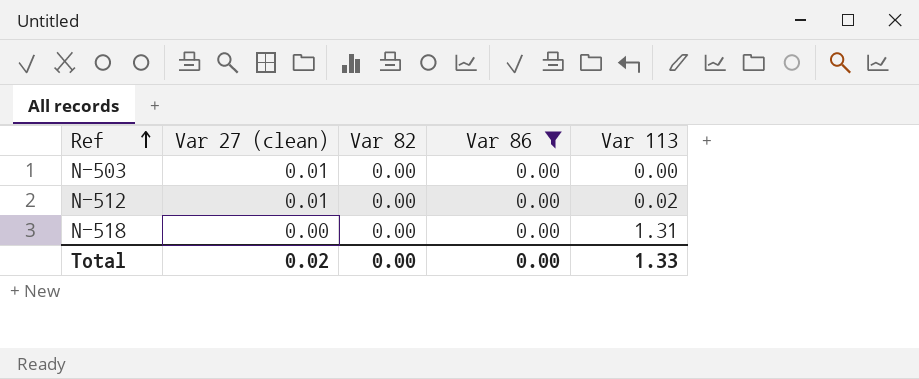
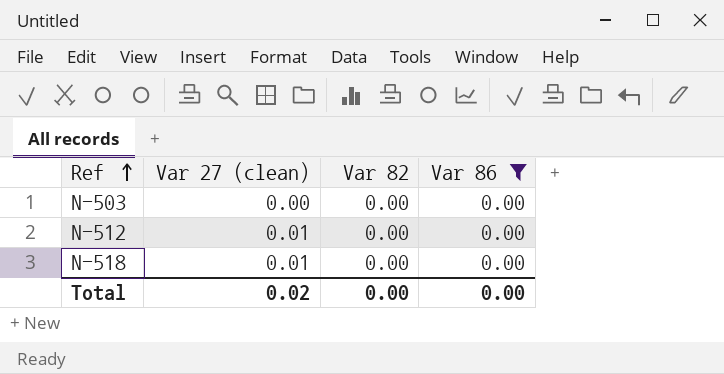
column Var 113 | position: 5 -> none
N-503 | Var 27 (clean): 0.01 -> 0.00
N-518 | Var 27 (clean): 0.00 -> 0.01

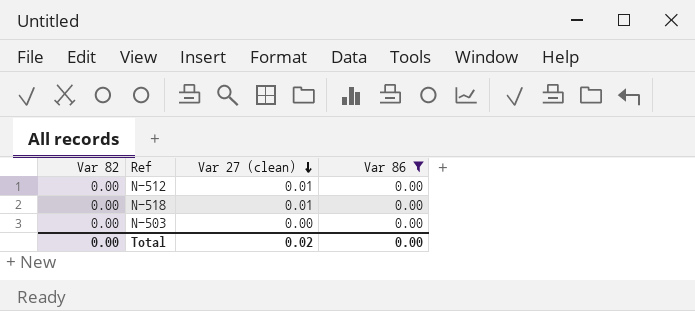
row order: Ref ascending -> Var 27 (clean) descending
column Var 82 | position: 3 -> 1

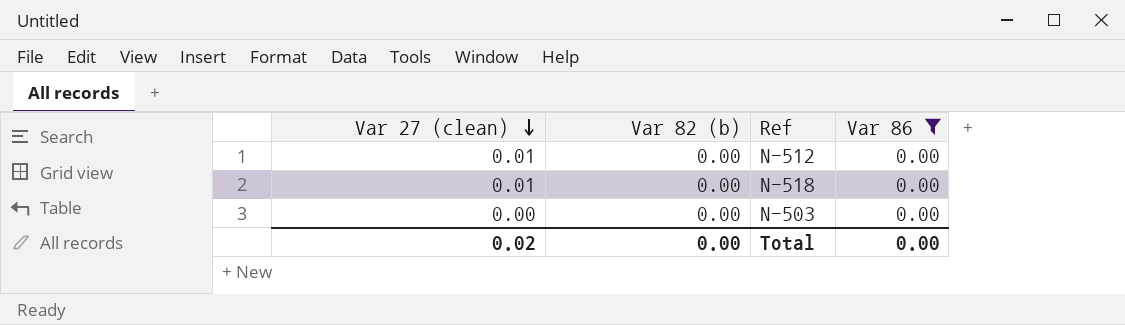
column Var 27 (clean) | position: 3 -> 1
column name: Var 82 -> Var 82 (b)

